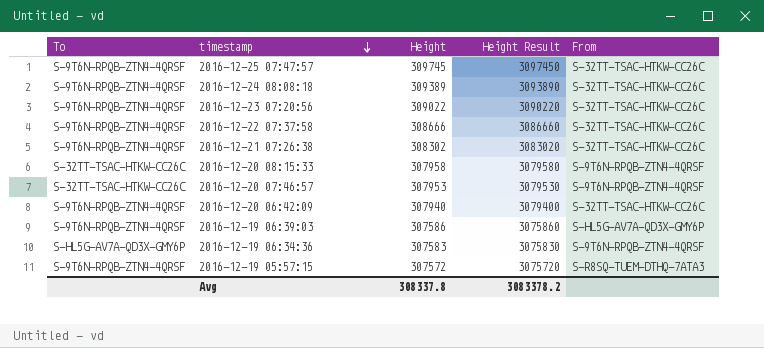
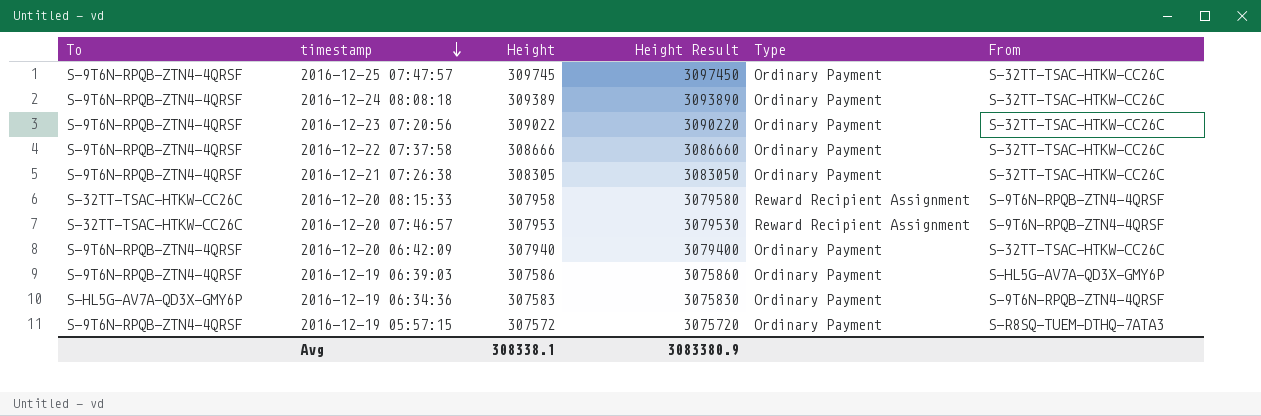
column Type | position: none -> 5
2016-12-21 07:26:38 | Height: 308302 -> 308305
2016-12-21 07:26:38 | Height Result: 3083020 -> 3083050
Avg | Height: 308337.8 -> 308338.1
Avg | Height Result: 3083378.2 -> 3083380.9

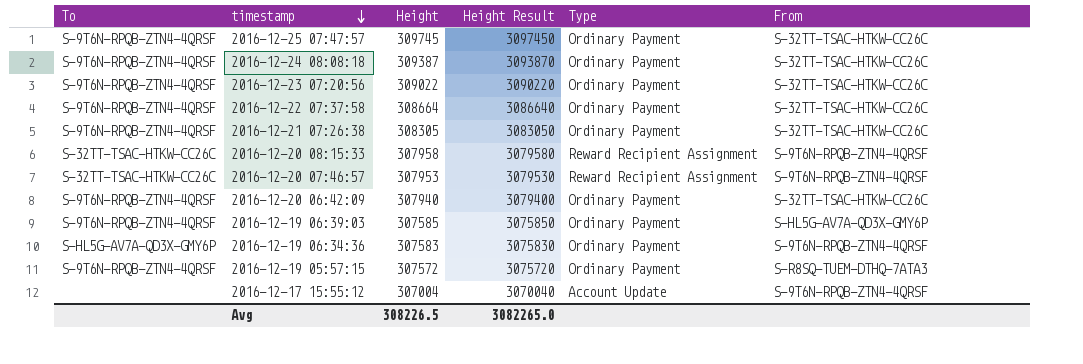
2016-12-24 08:08:18 | Height: 309389 -> 309387
2016-12-24 08:08:18 | Height Result: 3093890 -> 3093870
2016-12-22 07:37:58 | Height: 308666 -> 308664
2016-12-22 07:37:58 | Height Result: 3086660 -> 3086640
2016-12-19 06:39:03 | Height: 307586 -> 307585
2016-12-19 06:39:03 | Height Result: 3075860 -> 3075850
row 2016-12-17 15:55:12: none -> none | 307004 | 3070040 | Account Update | S-9T6N-RPQB-ZTN4-4QRSF
Avg | Height: 308338.1 -> 308226.5
Avg | Height Result: 3083380.9 -> 3082265.0

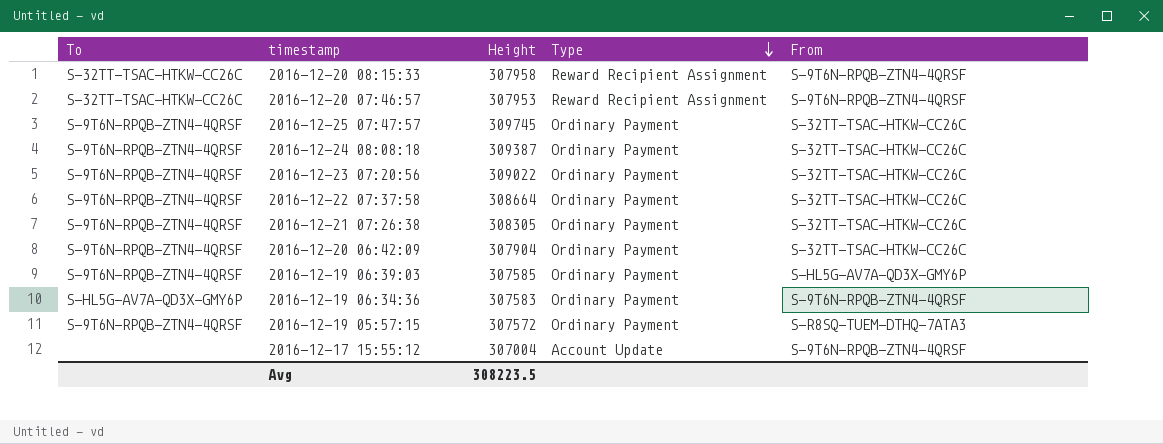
row order: timestamp descending -> Type descending
column Height Result | formula: [Height] * 10 -> none
2016-12-20 06:42:09 | Height: 307940 -> 307904
Avg | Height: 308226.5 -> 308223.5

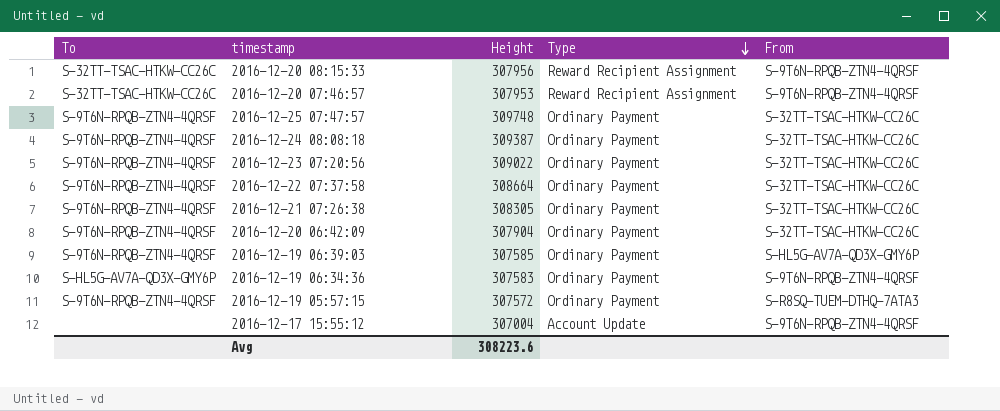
2016-12-20 08:15:33 | Height: 307958 -> 307956
2016-12-25 07:47:57 | Height: 309745 -> 309748
Avg | Height: 308223.5 -> 308223.6

